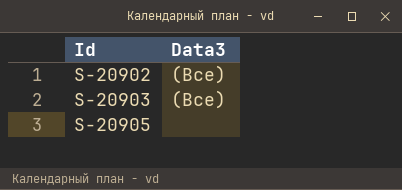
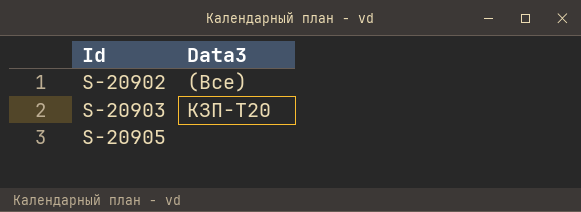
S-20903 | Data3: (Все) -> КЗП-Т20

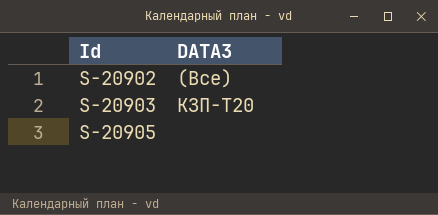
column name: Data3 -> DATA3

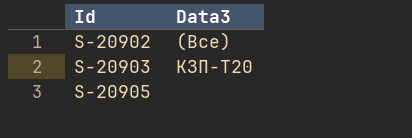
column name: DATA3 -> Data3

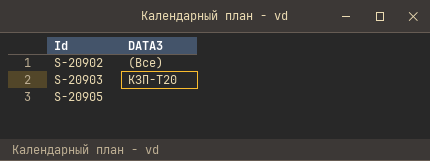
column name: Data3 -> DATA3

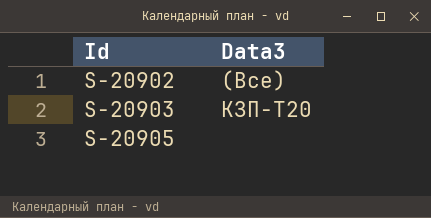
column name: DATA3 -> Data3

